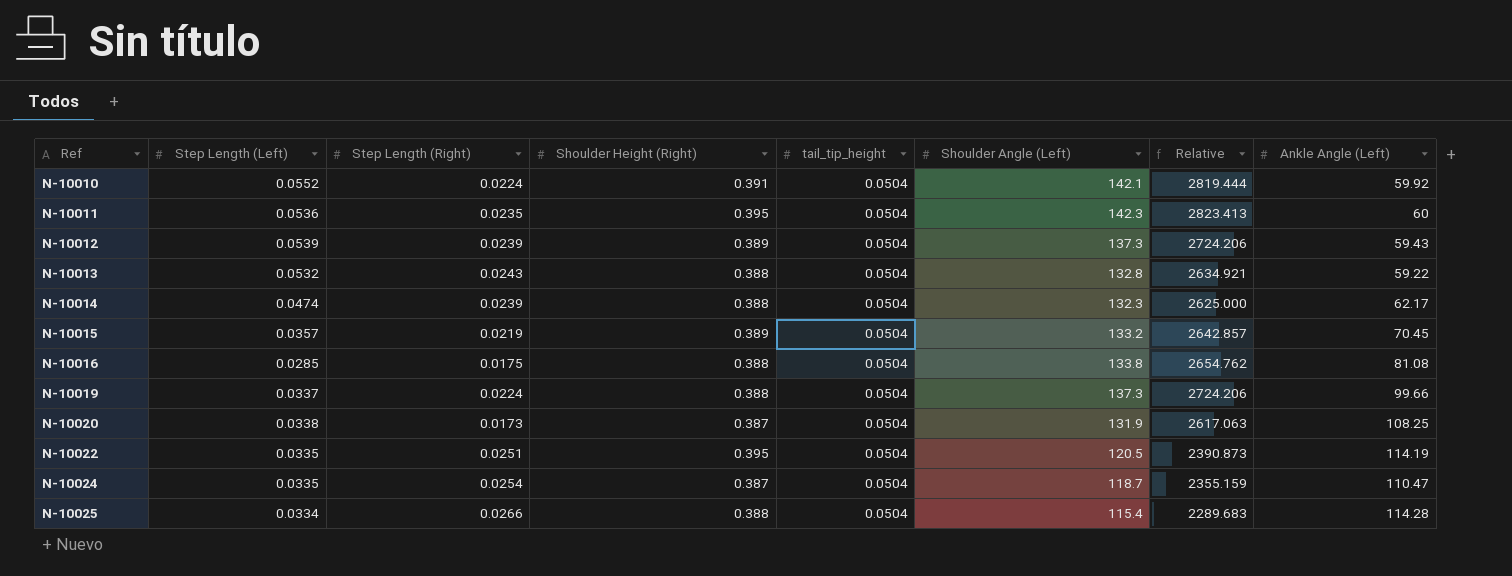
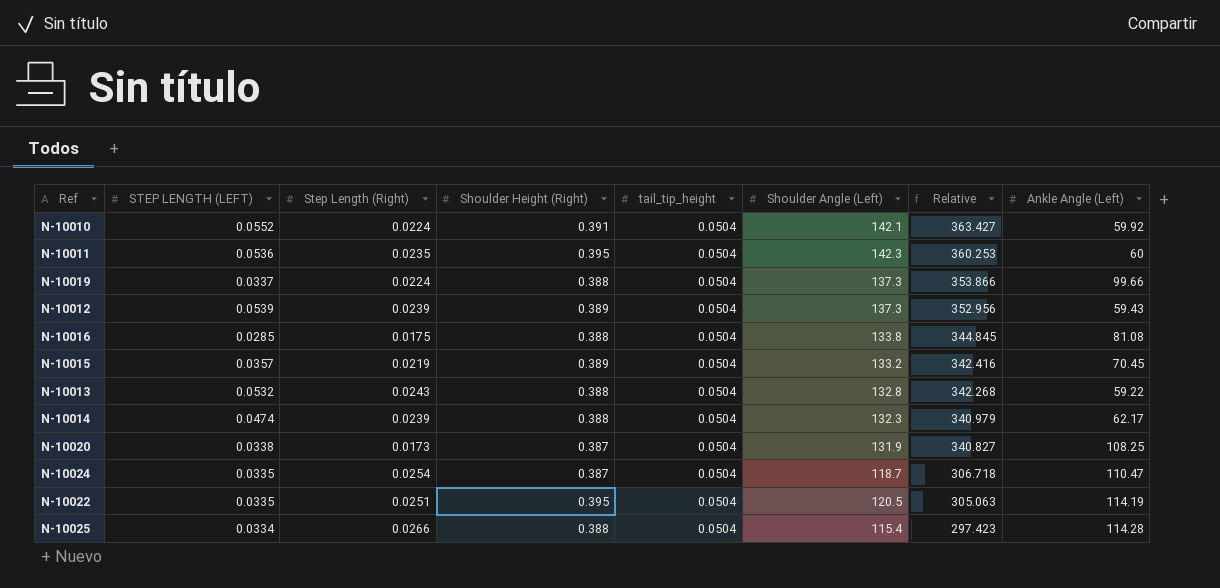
row order: Ref ascending -> Relative descending
column name: Step Length (Left) -> STEP LENGTH (LEFT)
column Relative | formula: [Shoulder Angle (Left)] / [tail_tip_height] -> [Shoulder Angle (Left)] / [Shoulder Height (Right)]

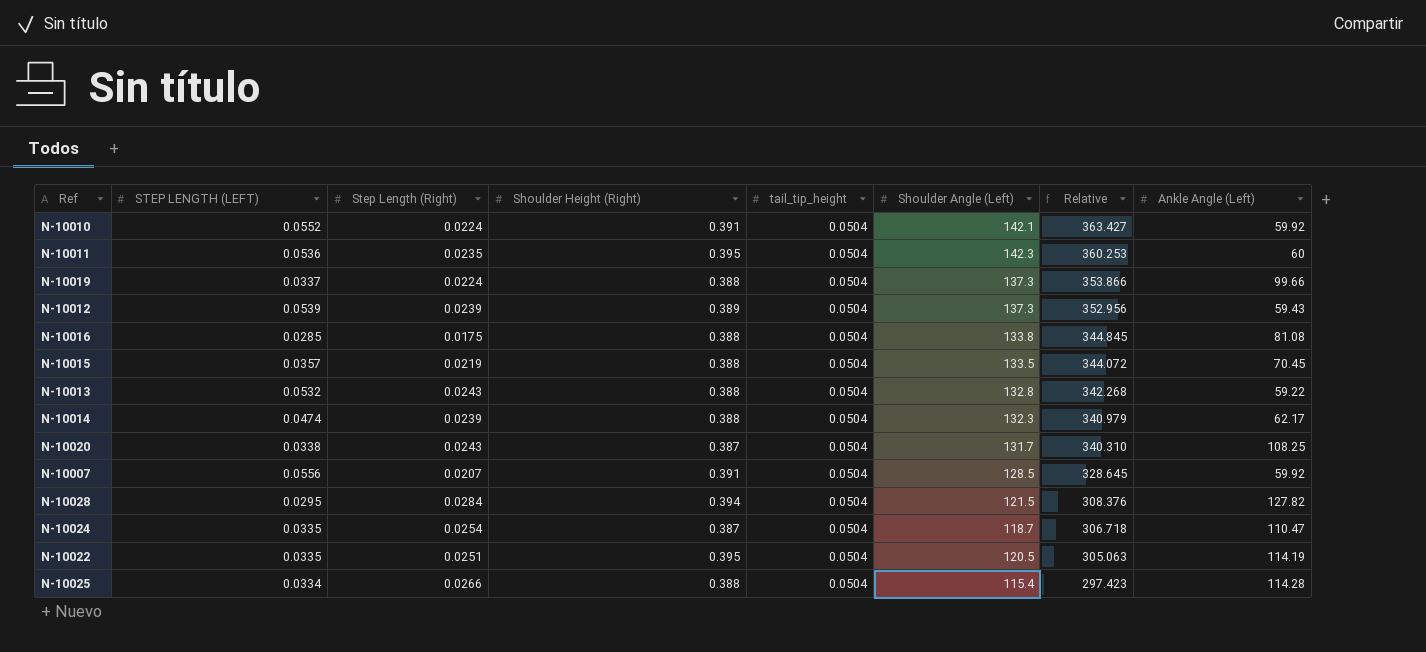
N-10015 | Shoulder Height (Right): 0.389 -> 0.388
N-10015 | Shoulder Angle (Left): 133.2 -> 133.5
N-10015 | Relative: 342.416 -> 344.072
N-10020 | Step Length (Right): 0.0173 -> 0.0243
N-10020 | Shoulder Angle (Left): 131.9 -> 131.7
N-10020 | Relative: 340.827 -> 340.310
row N-10007: none -> 0.0556 | 0.0207 | 0.391 | 0.0504 | 128.5 | 328.645 | 59.92
row N-10028: none -> 0.0295 | 0.0284 | 0.394 | 0.0504 | 121.5 | 308.376 | 127.82

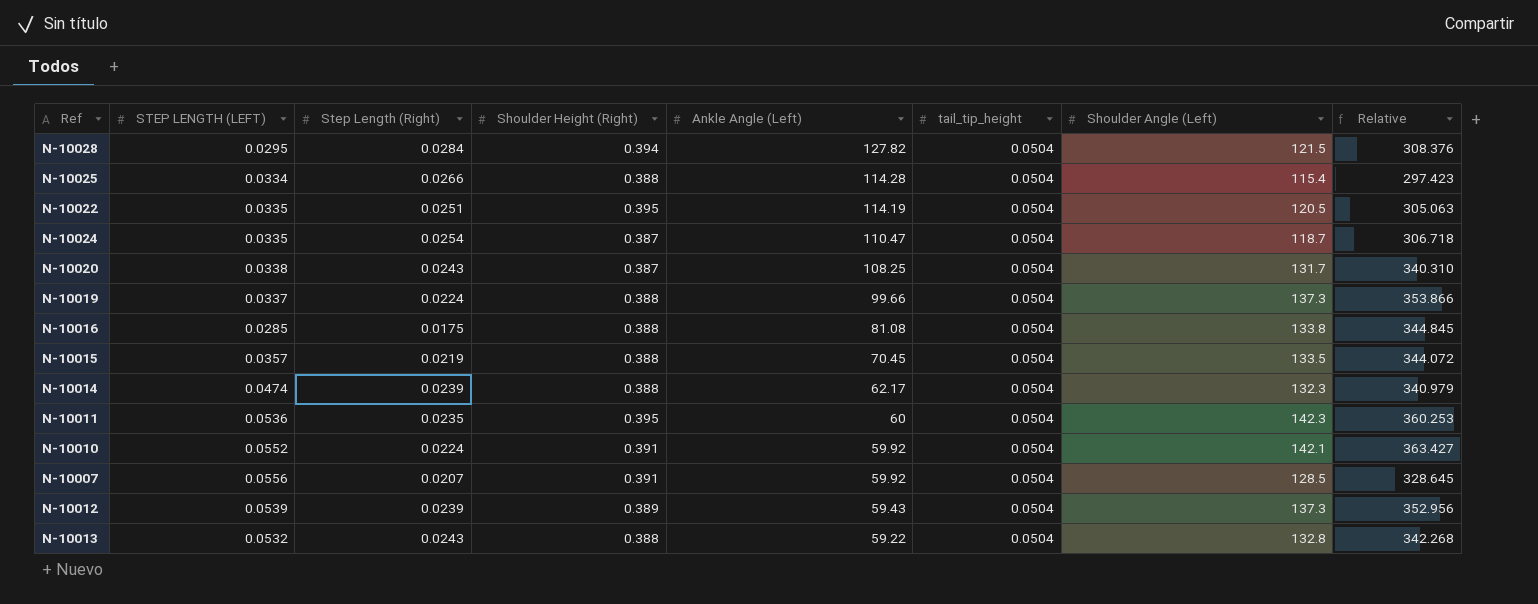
row order: Relative descending -> Ankle Angle (Left) descending
column Ankle Angle (Left) | position: 8 -> 5

